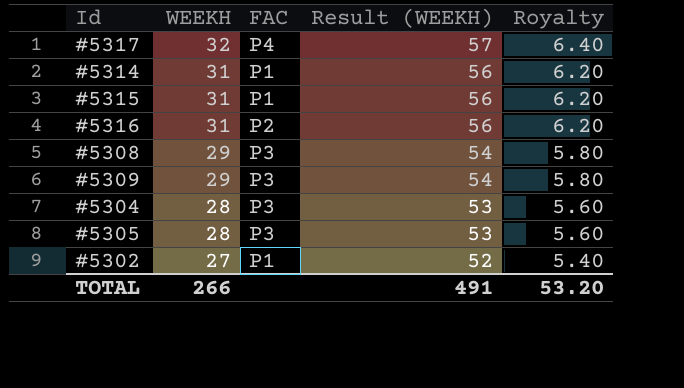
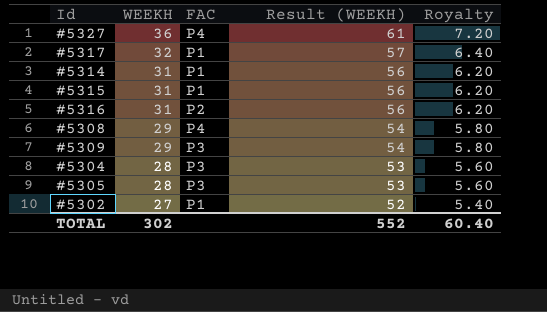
row #5327: none -> 36 | P4 | 61 | 7.20
#5317 | FAC: P4 -> P1
#5308 | FAC: P3 -> P4
TOTAL | WEEKH: 266 -> 302
TOTAL | Result (WEEKH): 491 -> 552
TOTAL | Royalty: 53.20 -> 60.40

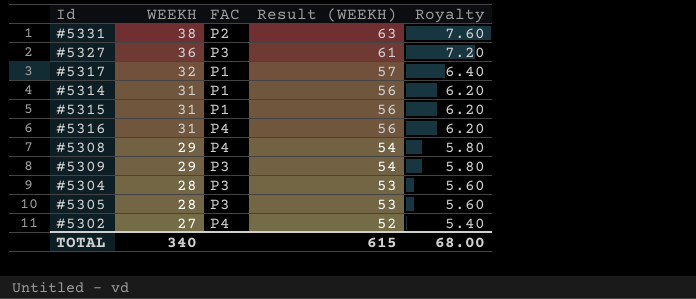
row #5331: none -> 38 | P2 | 63 | 7.60
#5327 | FAC: P4 -> P3
#5316 | FAC: P2 -> P4
#5302 | FAC: P1 -> P4
TOTAL | WEEKH: 302 -> 340
TOTAL | Result (WEEKH): 552 -> 615
TOTAL | Royalty: 60.40 -> 68.00

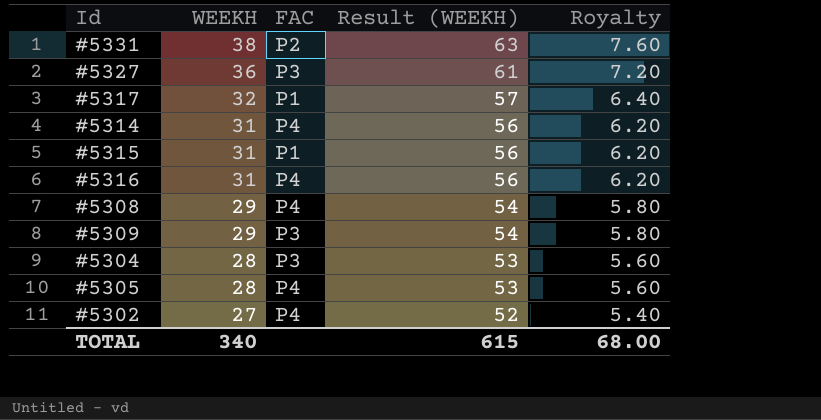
#5314 | FAC: P1 -> P4
#5305 | FAC: P3 -> P4

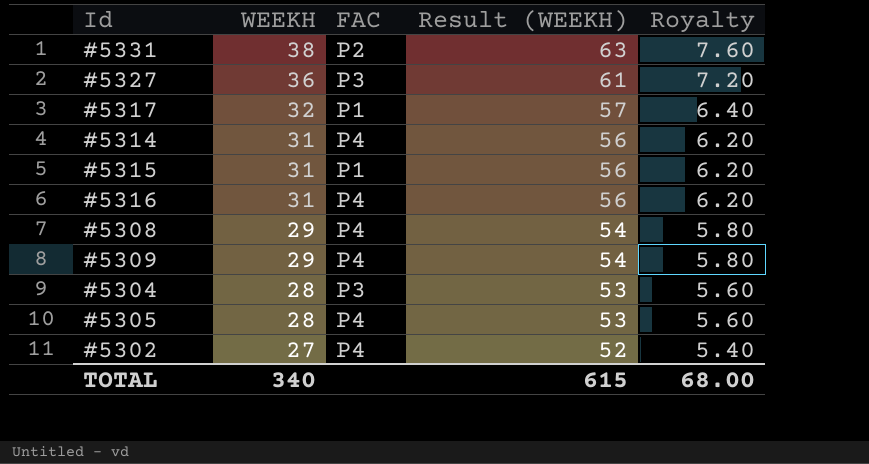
#5309 | FAC: P3 -> P4

